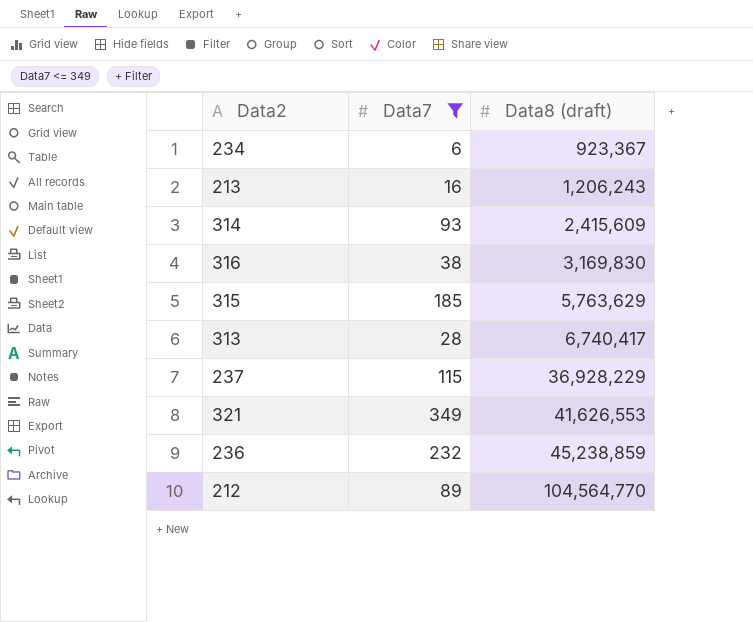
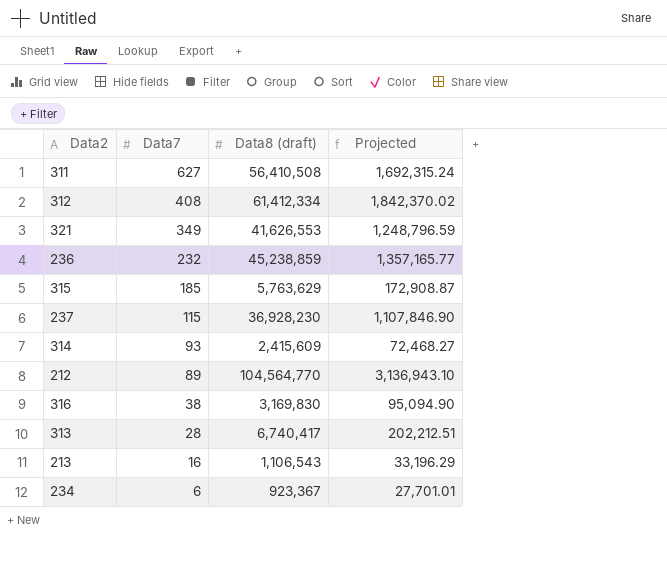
filter: Data7 <= 349 -> none
row order: Data8 (draft) ascending -> Data7 descending
column Projected | formula: none -> [Data8 (draft)] * 0.03
237 | Data8 (draft): 36,928,229 -> 36,928,230
213 | Data8 (draft): 1,206,243 -> 1,106,543

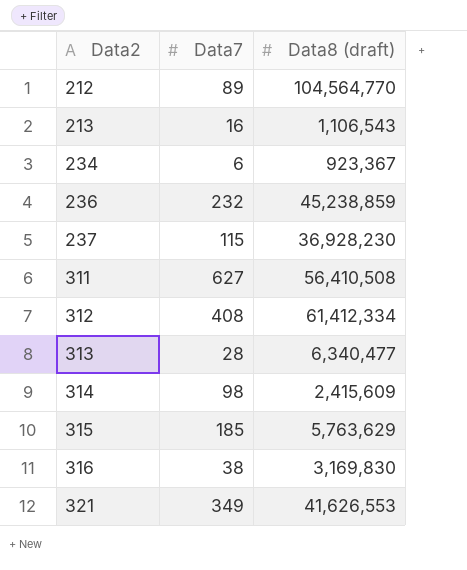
row order: Data7 descending -> Data2 ascending
column Projected | formula: [Data8 (draft)] * 0.03 -> none
313 | Data8 (draft): 6,740,417 -> 6,340,477
314 | Data7: 93 -> 98

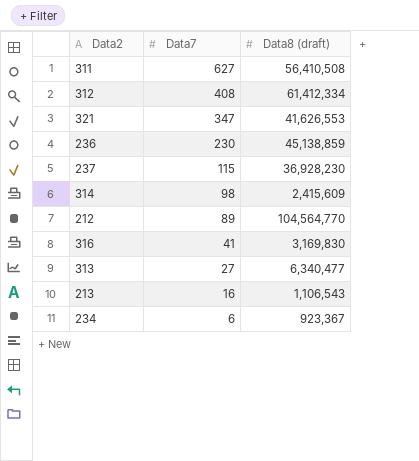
row order: Data2 ascending -> Data7 descending
row 315: 185 | 5,763,629 -> none
321 | Data7: 349 -> 347
236 | Data7: 232 -> 230
236 | Data8 (draft): 45,238,859 -> 45,138,859
316 | Data7: 38 -> 41
313 | Data7: 28 -> 27

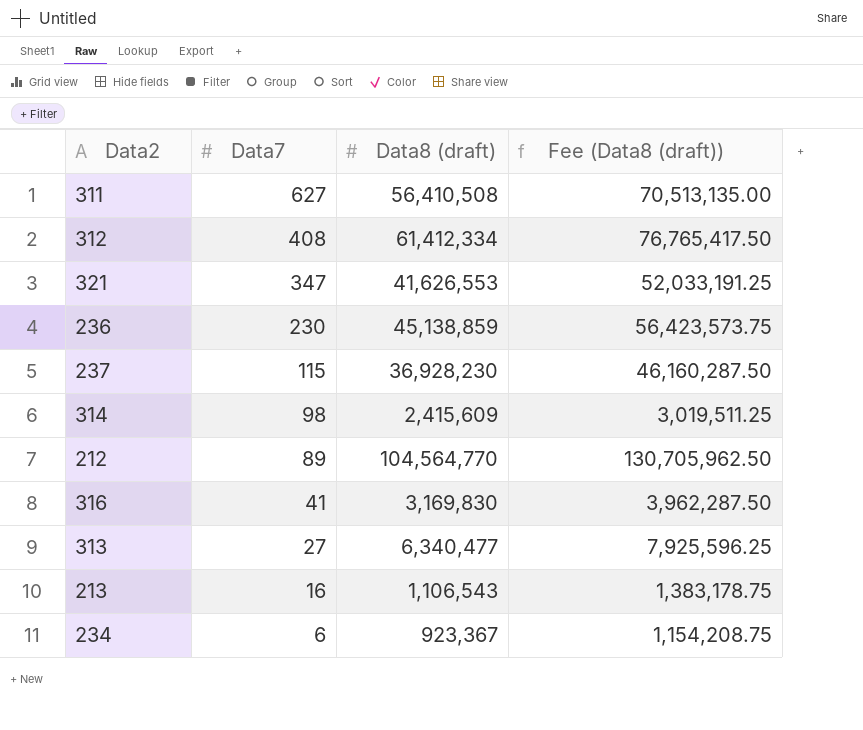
column Fee (Data8 (draft)) | formula: none -> [Data8 (draft)] * 1.25

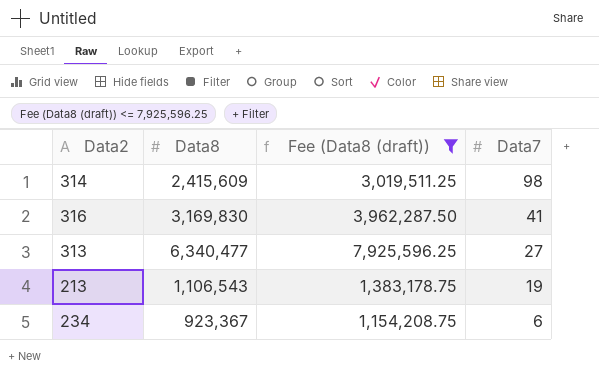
filter: none -> Fee (Data8 (draft)) <= 7,925,596.25
column name: Data8 (draft) -> Data8
column Data7 | position: 2 -> 4
213 | Data7: 16 -> 19

